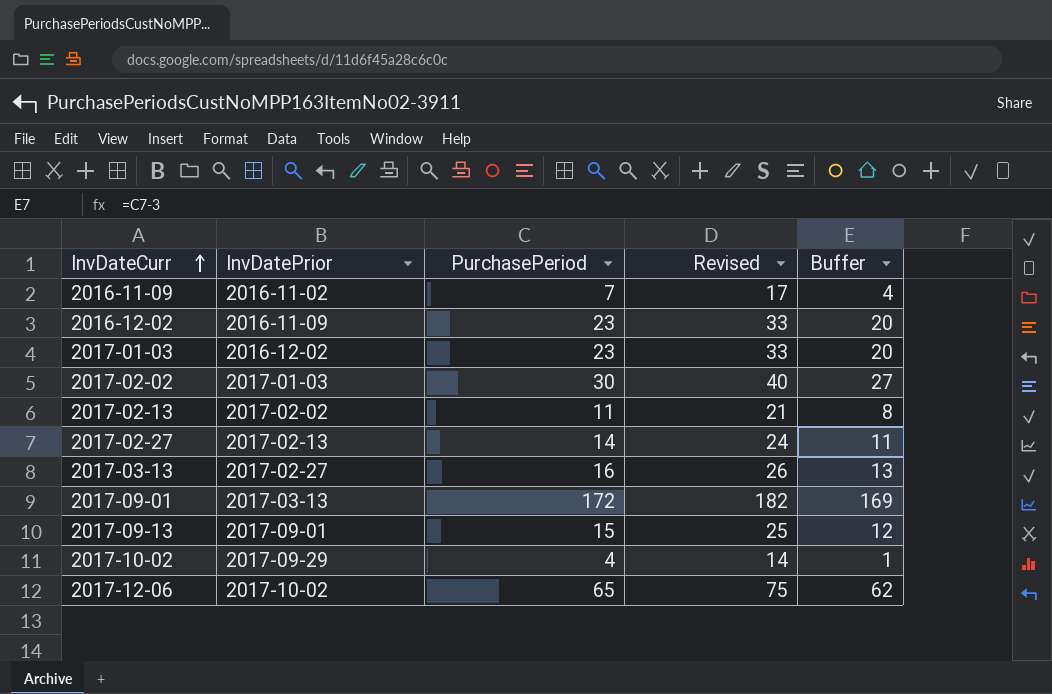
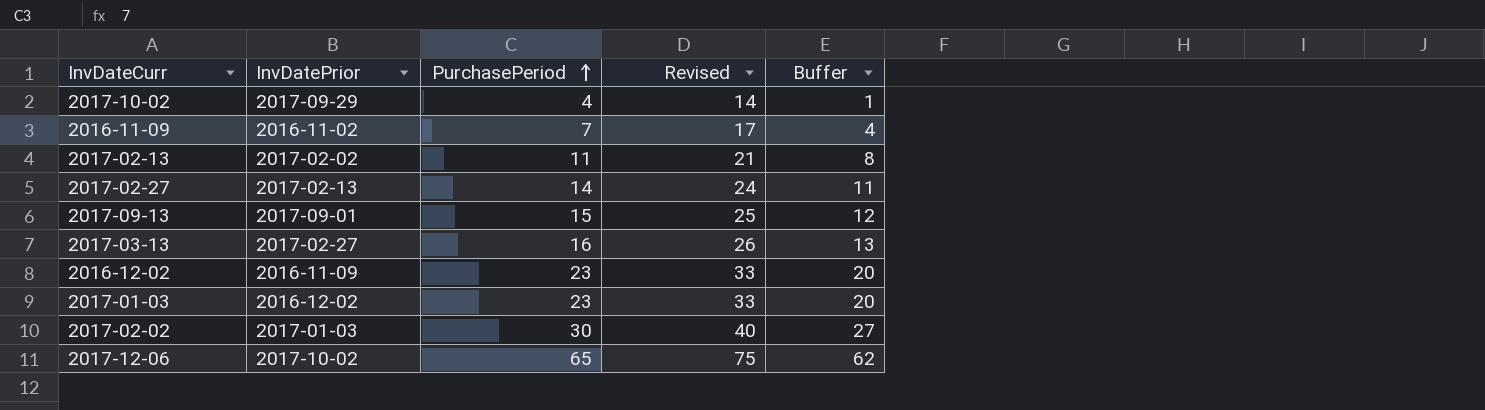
row order: InvDateCurr ascending -> PurchasePeriod ascending
row 2017-09-01: 2017-03-13 | 172 | 182 | 169 -> none

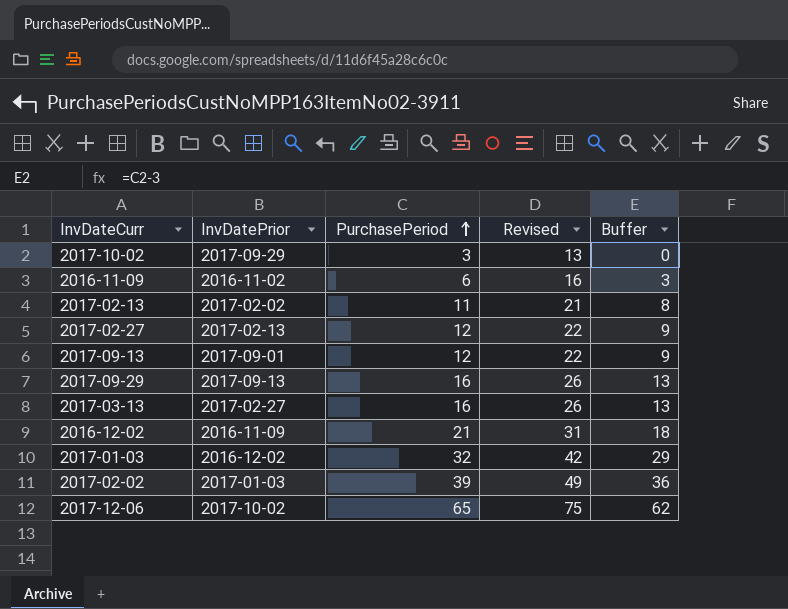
2017-10-02 | PurchasePeriod: 4 -> 3
2017-10-02 | Revised: 14 -> 13
2017-10-02 | Buffer: 1 -> 0
2016-11-09 | PurchasePeriod: 7 -> 6
2016-11-09 | Revised: 17 -> 16
2016-11-09 | Buffer: 4 -> 3
2017-02-27 | PurchasePeriod: 14 -> 12
2017-02-27 | Revised: 24 -> 22
2017-02-27 | Buffer: 11 -> 9
2017-09-13 | PurchasePeriod: 15 -> 12
2017-09-13 | Revised: 25 -> 22
2017-09-13 | Buffer: 12 -> 9
row 2017-09-29: none -> 2017-09-13 | 16 | 26 | 13
2016-12-02 | PurchasePeriod: 23 -> 21
2016-12-02 | Revised: 33 -> 31
2016-12-02 | Buffer: 20 -> 18
2017-01-03 | PurchasePeriod: 23 -> 32
2017-01-03 | Revised: 33 -> 42
2017-01-03 | Buffer: 20 -> 29
2017-02-02 | PurchasePeriod: 30 -> 39
2017-02-02 | Revised: 40 -> 49
2017-02-02 | Buffer: 27 -> 36

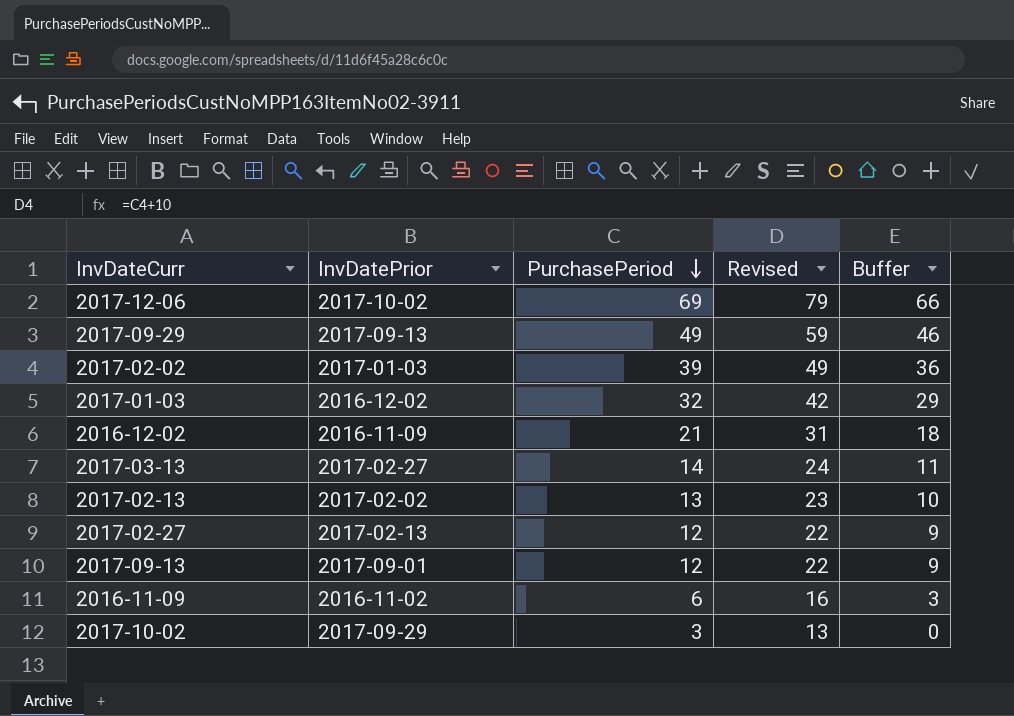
row order: PurchasePeriod ascending -> PurchasePeriod descending
2017-12-06 | PurchasePeriod: 65 -> 69
2017-12-06 | Revised: 75 -> 79
2017-12-06 | Buffer: 62 -> 66
2017-09-29 | PurchasePeriod: 16 -> 49
2017-09-29 | Revised: 26 -> 59
2017-09-29 | Buffer: 13 -> 46
2017-03-13 | PurchasePeriod: 16 -> 14
2017-03-13 | Revised: 26 -> 24
2017-03-13 | Buffer: 13 -> 11
2017-02-13 | PurchasePeriod: 11 -> 13
2017-02-13 | Revised: 21 -> 23
2017-02-13 | Buffer: 8 -> 10

